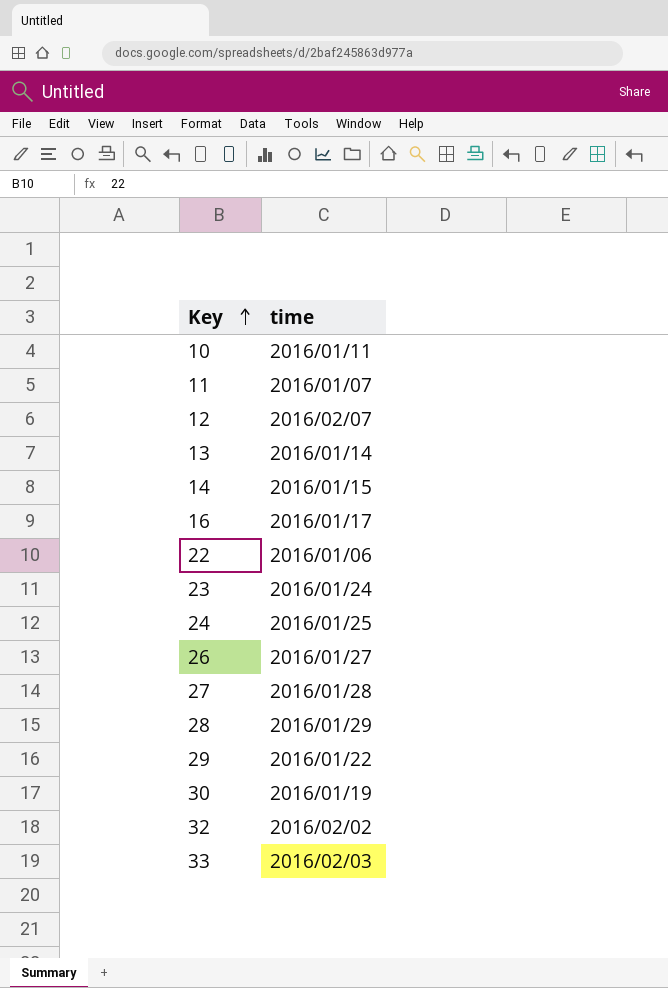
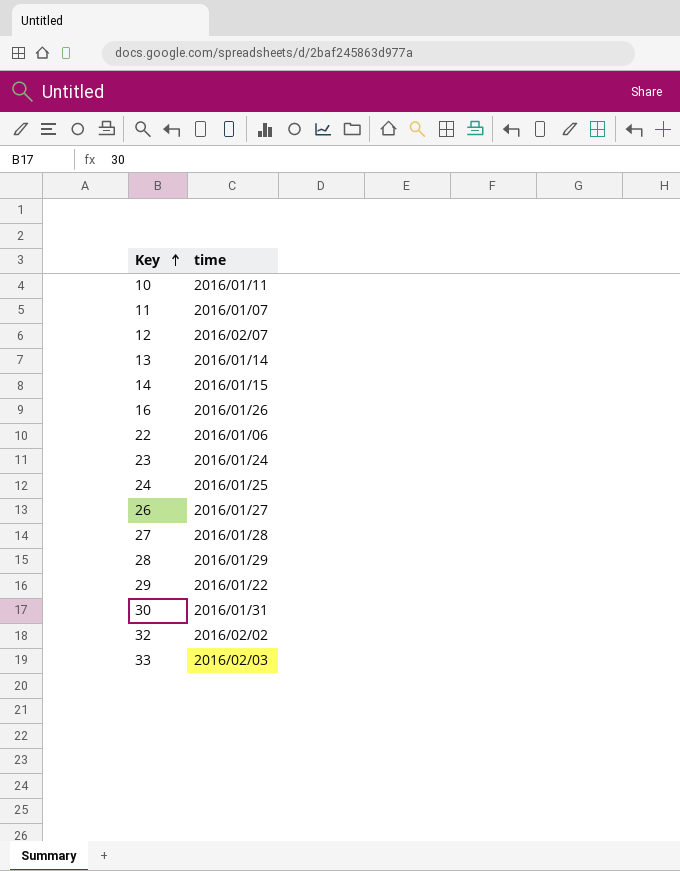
16 | time: 2016/01/17 -> 2016/01/26
30 | time: 2016/01/19 -> 2016/01/31

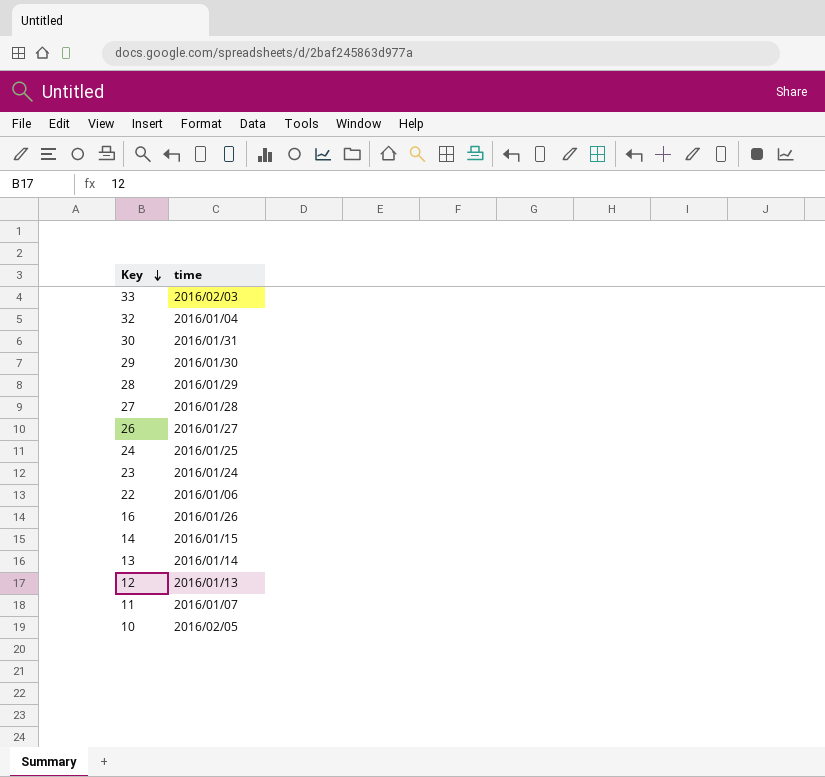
row order: Key ascending -> Key descending
32 | time: 2016/02/02 -> 2016/01/04
29 | time: 2016/01/22 -> 2016/01/30
12 | time: 2016/02/07 -> 2016/01/13
10 | time: 2016/01/11 -> 2016/02/05

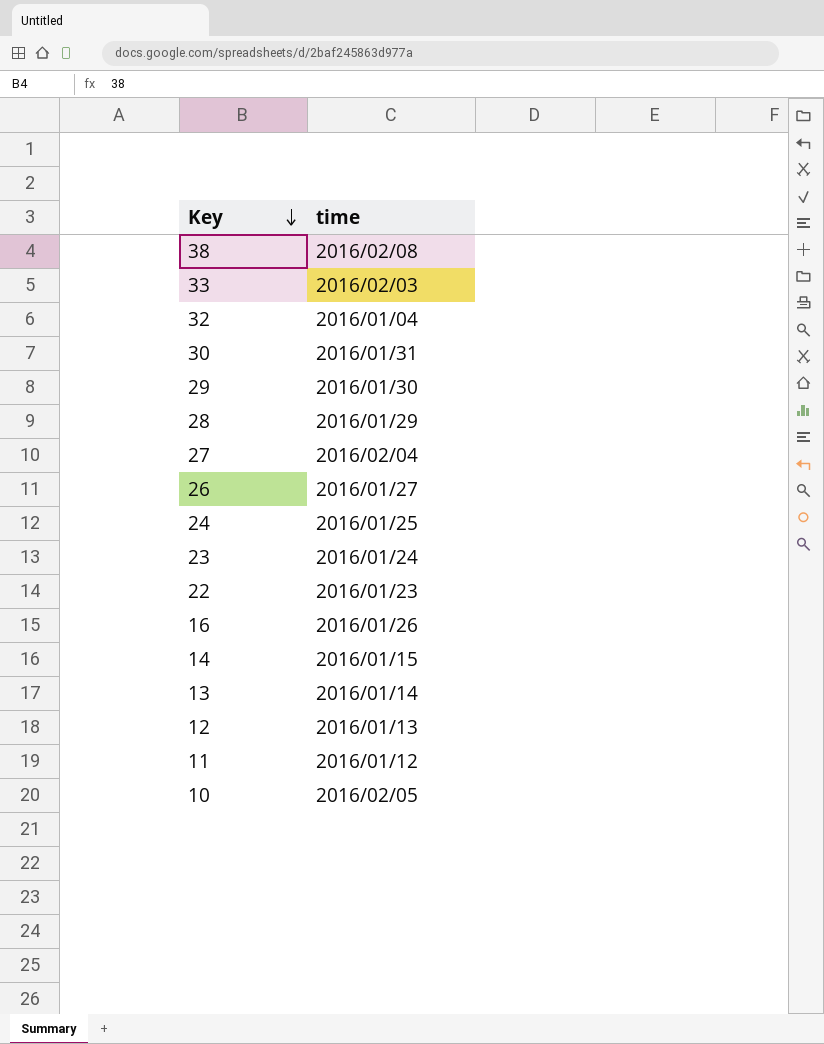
row 38: none -> 2016/02/08
27 | time: 2016/01/28 -> 2016/02/04
22 | time: 2016/01/06 -> 2016/01/23
11 | time: 2016/01/07 -> 2016/01/12

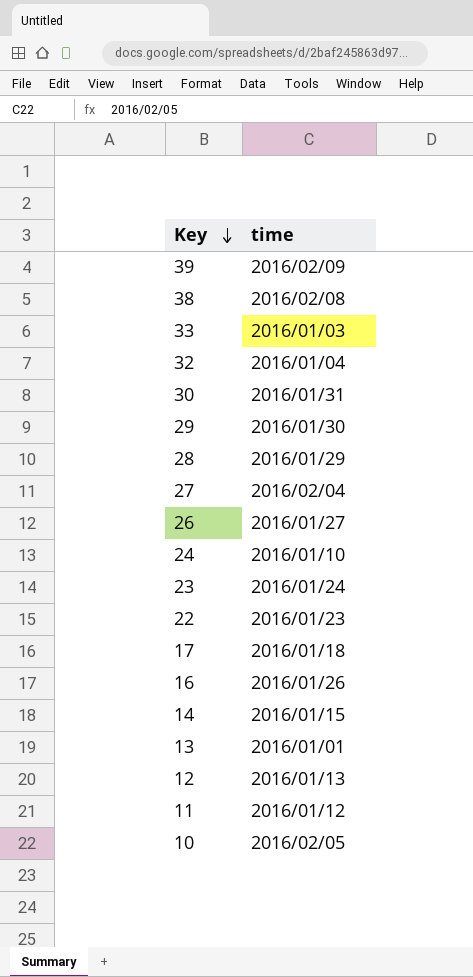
row 39: none -> 2016/02/09
33 | time: 2016/02/03 -> 2016/01/03
24 | time: 2016/01/25 -> 2016/01/10
row 17: none -> 2016/01/18
13 | time: 2016/01/14 -> 2016/01/01

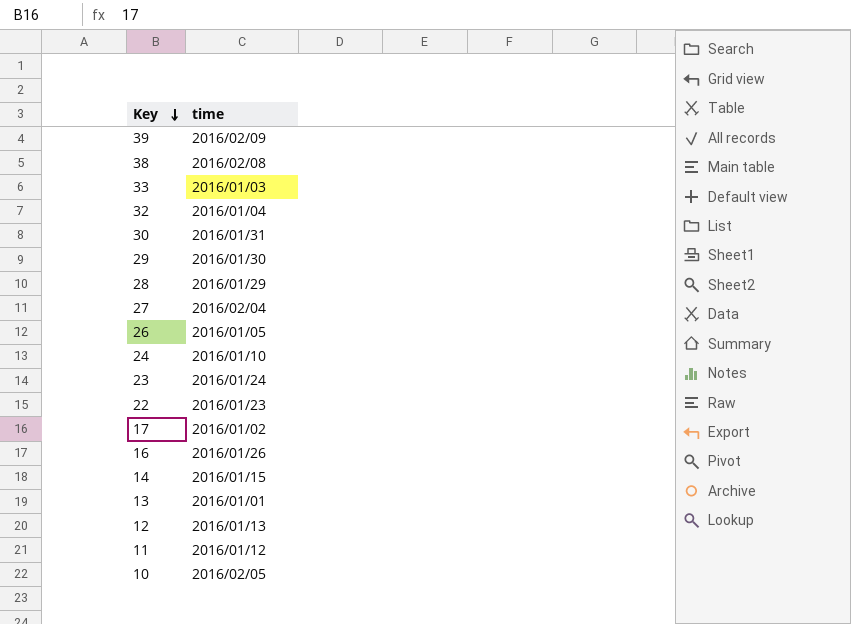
26 | time: 2016/01/27 -> 2016/01/05
17 | time: 2016/01/18 -> 2016/01/02

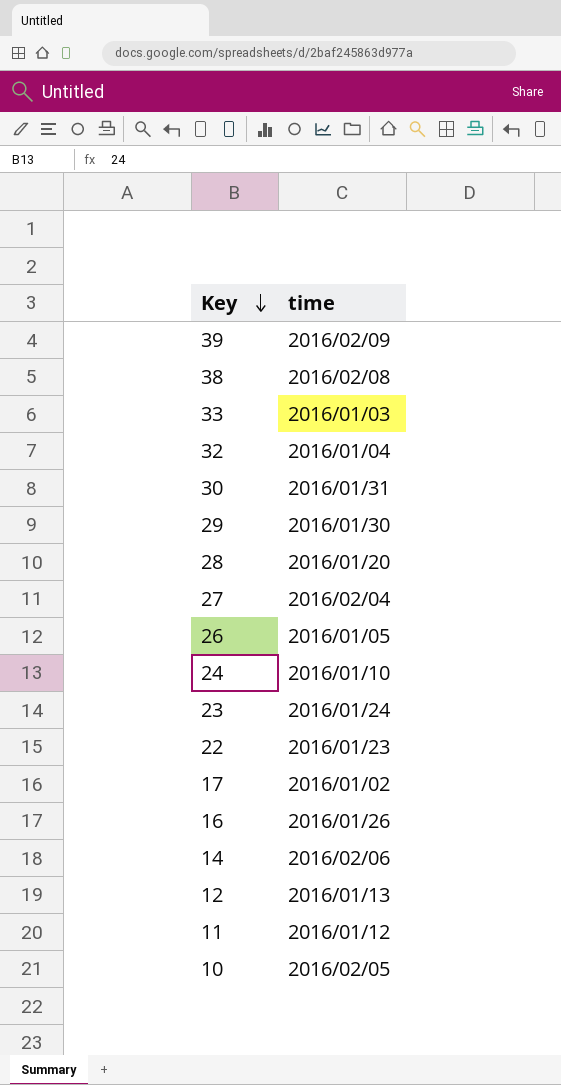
row 13: 2016/01/01 -> none
28 | time: 2016/01/29 -> 2016/01/20
14 | time: 2016/01/15 -> 2016/02/06

